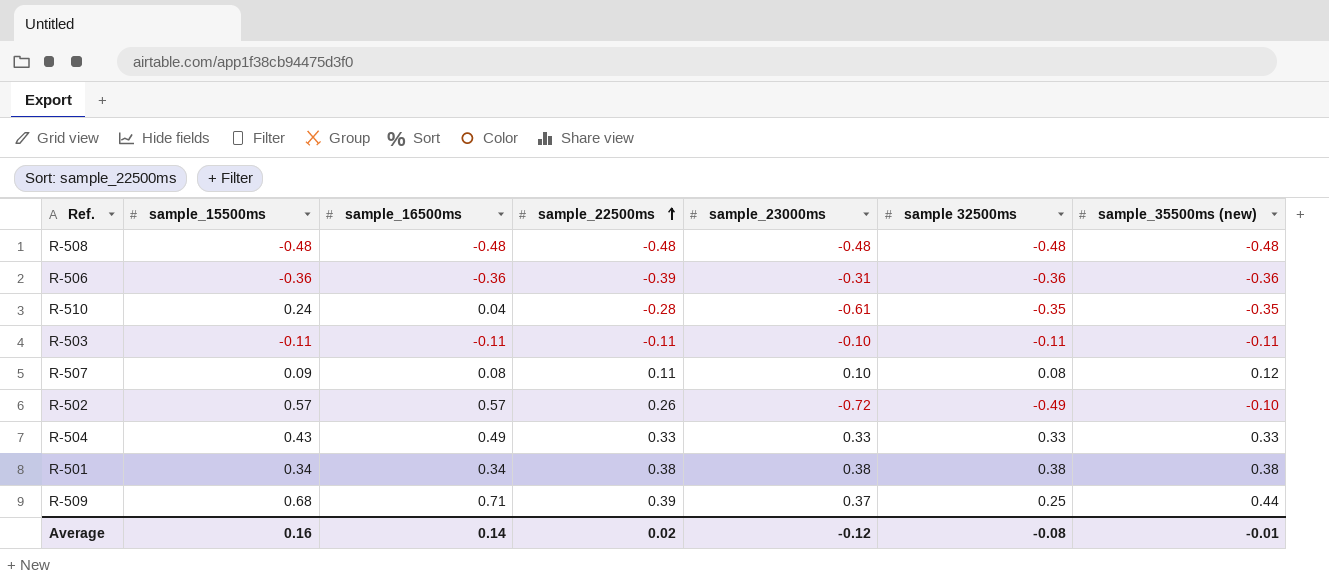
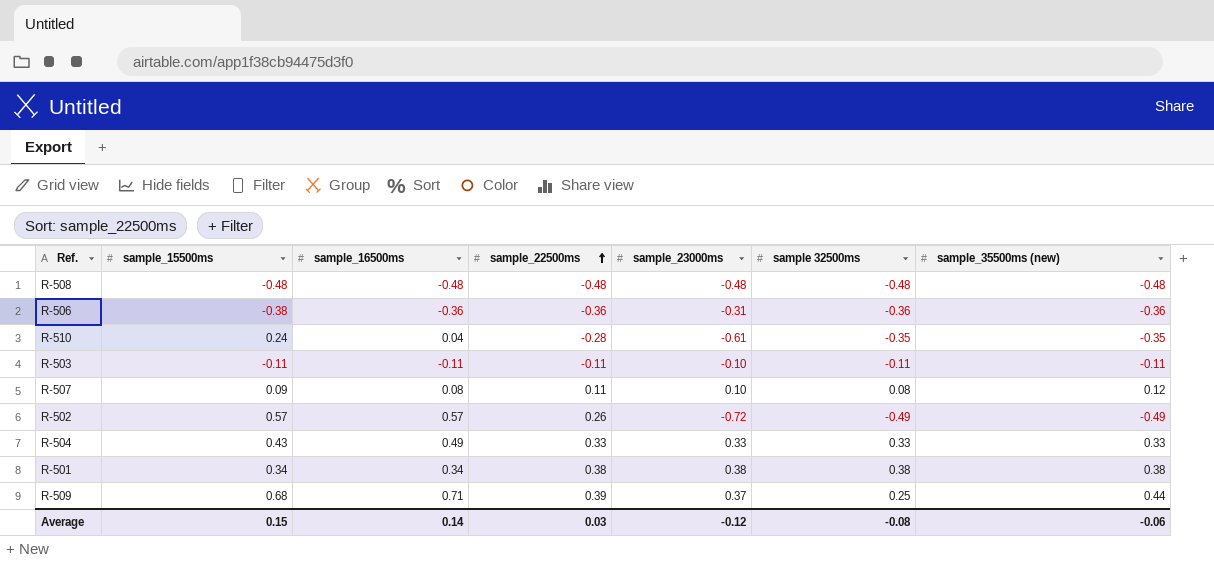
R-506 | sample_15500ms: -0.36 -> -0.38
R-506 | sample_22500ms: -0.39 -> -0.36
R-502 | sample_35500ms (new): -0.10 -> -0.49
Average | sample_15500ms: 0.16 -> 0.15
Average | sample_22500ms: 0.02 -> 0.03
Average | sample_35500ms (new): -0.01 -> -0.06

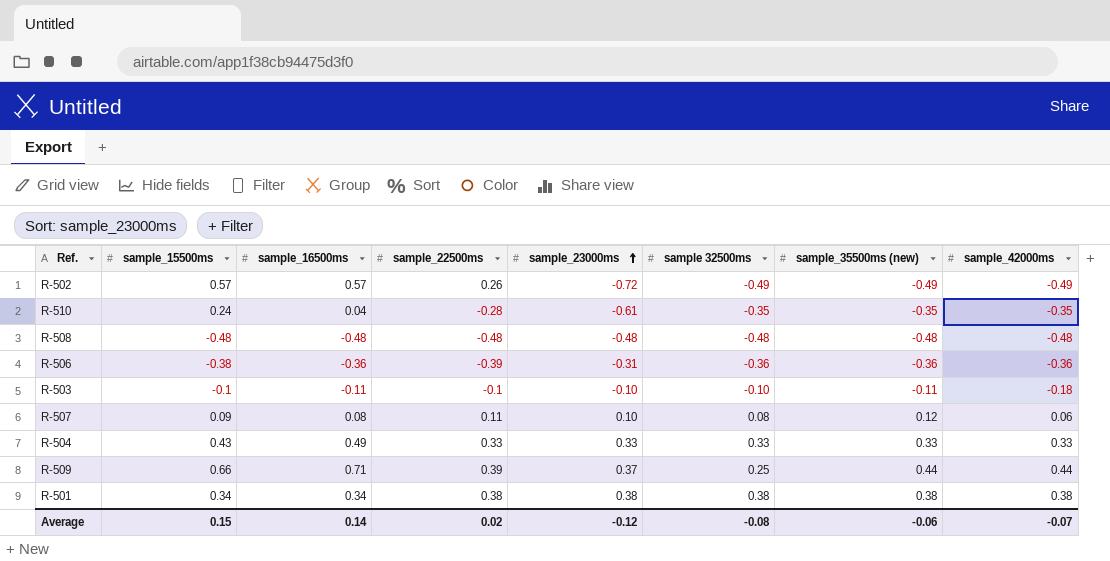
row order: sample_22500ms ascending -> sample_23000ms ascending
column sample_42000ms | position: none -> 8
R-506 | sample_22500ms: -0.36 -> -0.39
R-503 | sample_15500ms: -0.11 -> -0.1
R-503 | sample_22500ms: -0.11 -> -0.1
R-503 | sample 32500ms: -0.11 -> -0.10
R-509 | sample_15500ms: 0.68 -> 0.66
Average | sample_22500ms: 0.03 -> 0.02

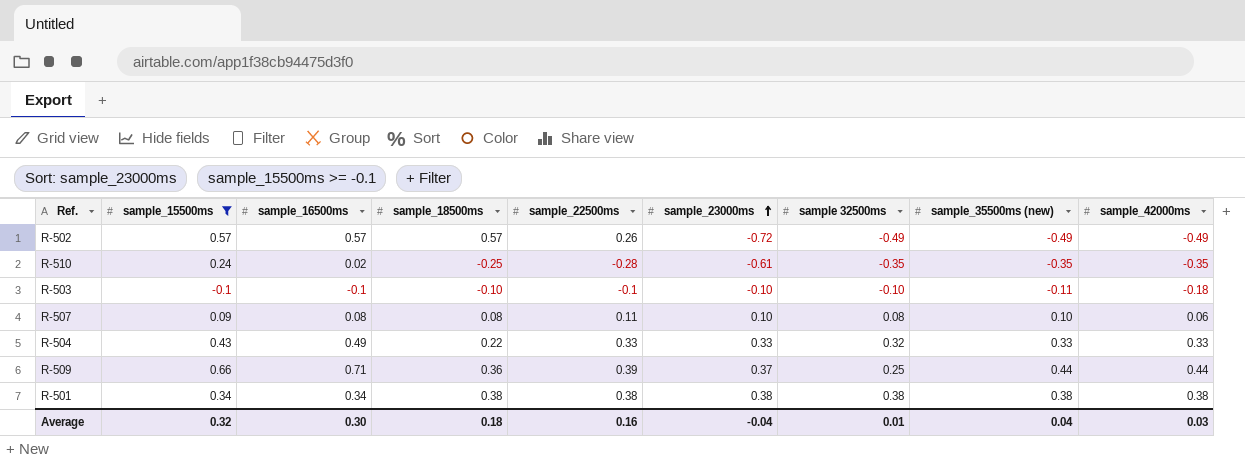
filter: none -> sample_15500ms >= -0.1
column sample_18500ms | position: none -> 4
R-510 | sample_16500ms: 0.04 -> 0.02
R-503 | sample_16500ms: -0.11 -> -0.1
R-507 | sample_35500ms (new): 0.12 -> 0.10
R-504 | sample 32500ms: 0.33 -> 0.32
Average | sample_15500ms: 0.15 -> 0.32
Average | sample_16500ms: 0.14 -> 0.30
Average | sample_22500ms: 0.02 -> 0.16
Average | sample_23000ms: -0.12 -> -0.04
Average | sample 32500ms: -0.08 -> 0.01
Average | sample_35500ms (new): -0.06 -> 0.04
Average | sample_42000ms: -0.07 -> 0.03

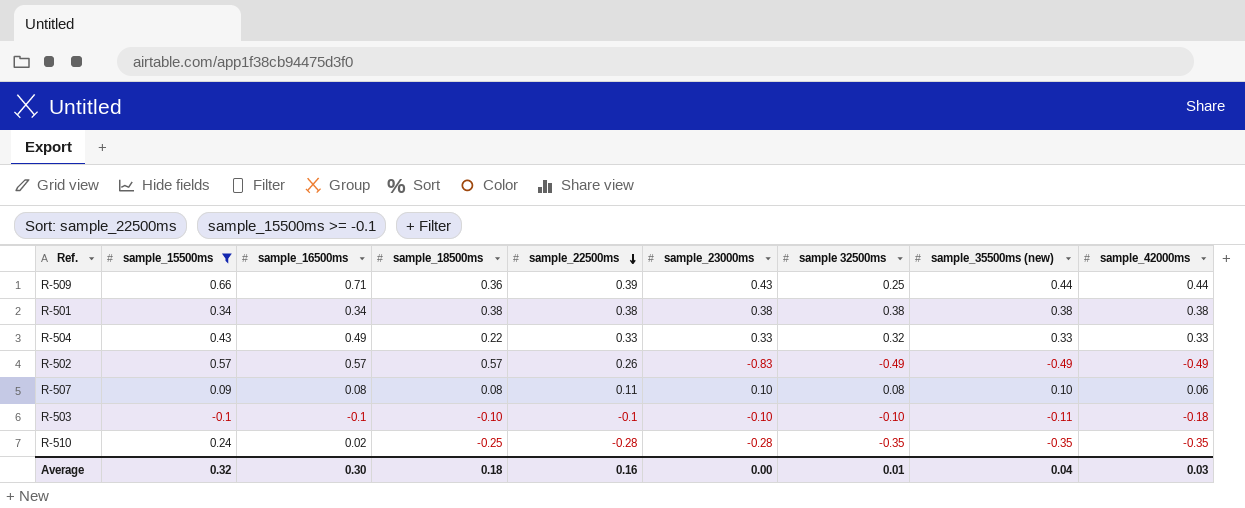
row order: sample_23000ms ascending -> sample_22500ms descending
R-509 | sample_23000ms: 0.37 -> 0.43
R-502 | sample_23000ms: -0.72 -> -0.83
R-510 | sample_23000ms: -0.61 -> -0.28
Average | sample_23000ms: -0.04 -> 0.00

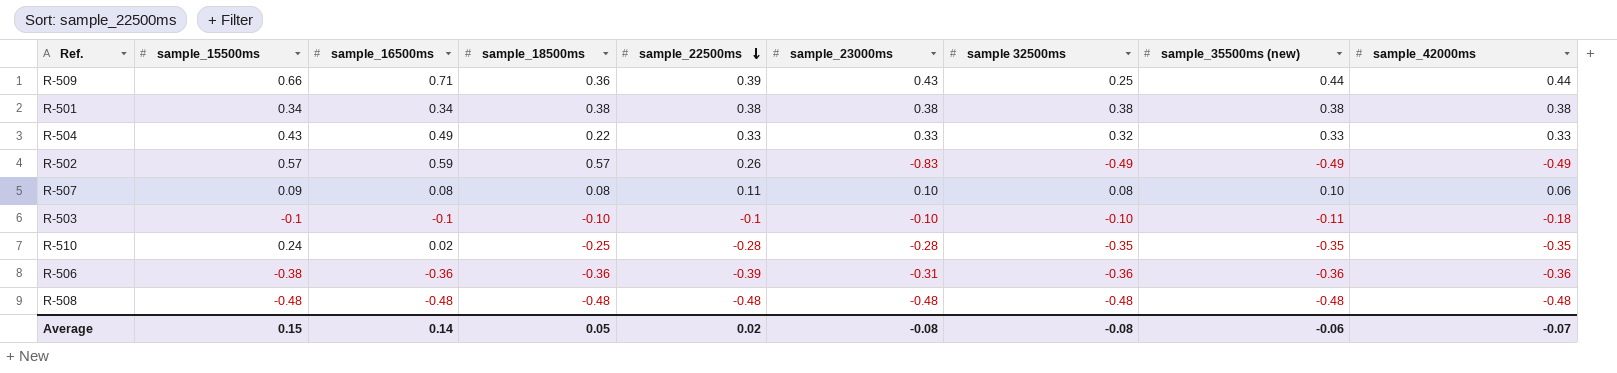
filter: sample_15500ms >= -0.1 -> none
R-502 | sample_16500ms: 0.57 -> 0.59
Average | sample_15500ms: 0.32 -> 0.15
Average | sample_16500ms: 0.30 -> 0.14
Average | sample_18500ms: 0.18 -> 0.05
Average | sample_22500ms: 0.16 -> 0.02
Average | sample_23000ms: 0.00 -> -0.08
Average | sample 32500ms: 0.01 -> -0.08
Average | sample_35500ms (new): 0.04 -> -0.06
Average | sample_42000ms: 0.03 -> -0.07

